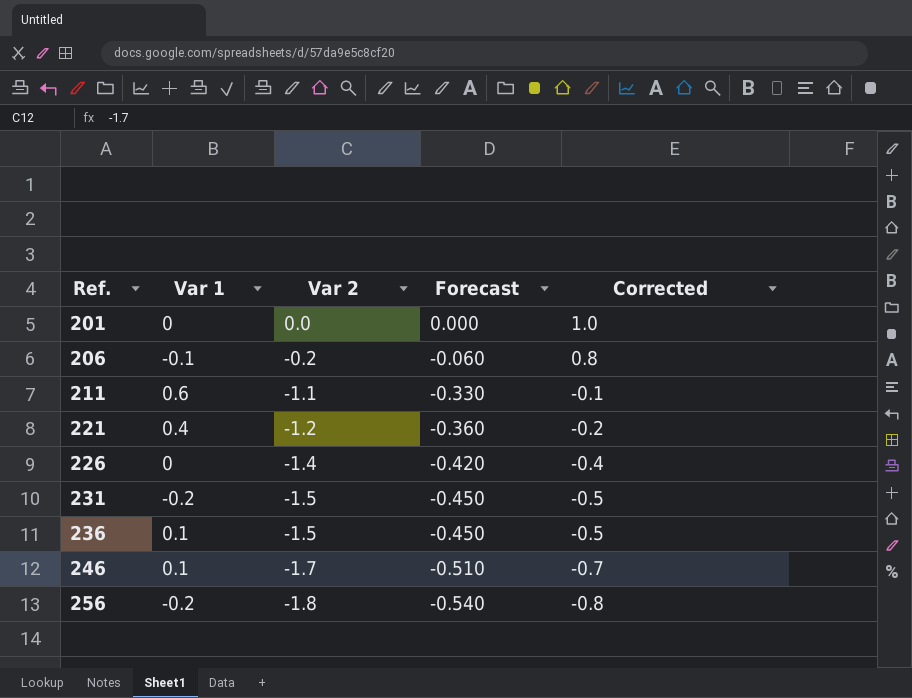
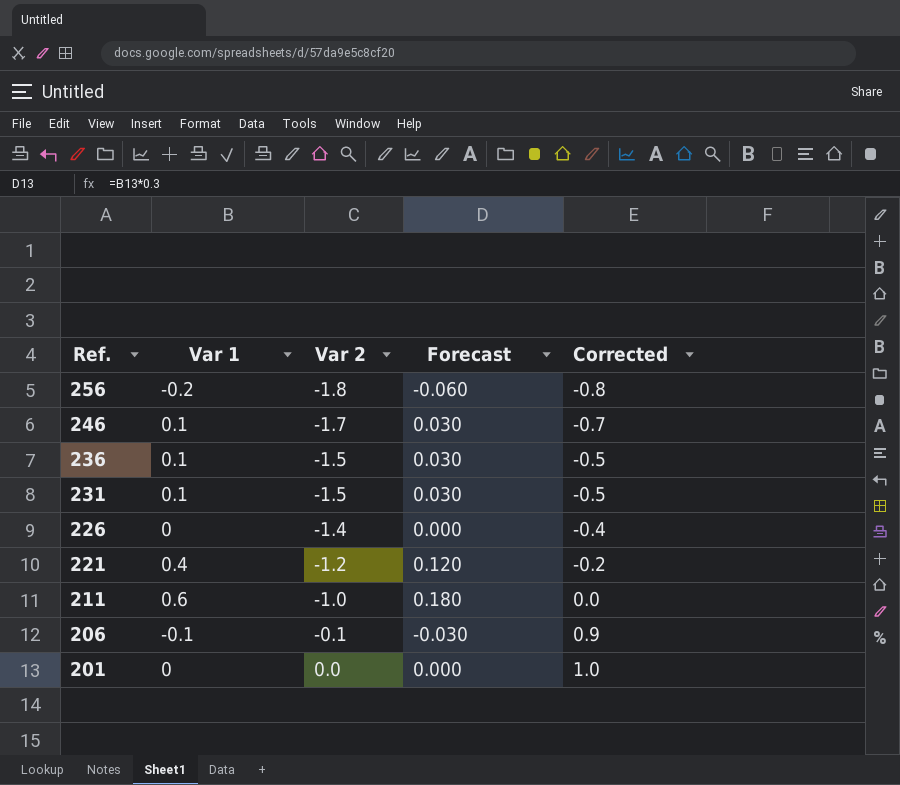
row order: Ref. ascending -> Ref. descending
column Forecast | formula: [Var 2] * 0.3 -> [Var 1] * 0.3
231 | Var 1: -0.2 -> 0.1
211 | Var 2: -1.1 -> -1.0
211 | Corrected: -0.1 -> 0.0
206 | Var 2: -0.2 -> -0.1
206 | Corrected: 0.8 -> 0.9

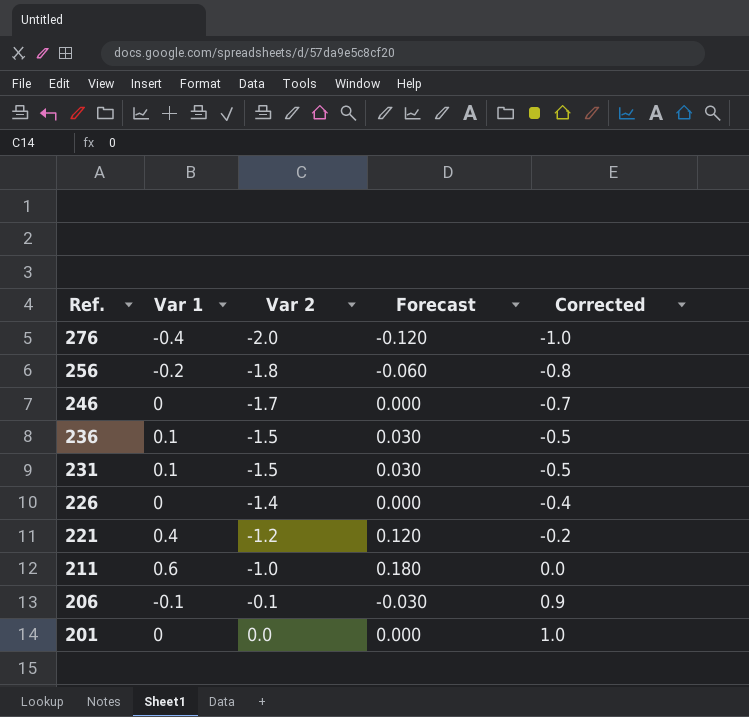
row 276: none -> -0.4 | -2.0 | -0.120 | -1.0
246 | Var 1: 0.1 -> 0
246 | Forecast: 0.030 -> 0.000

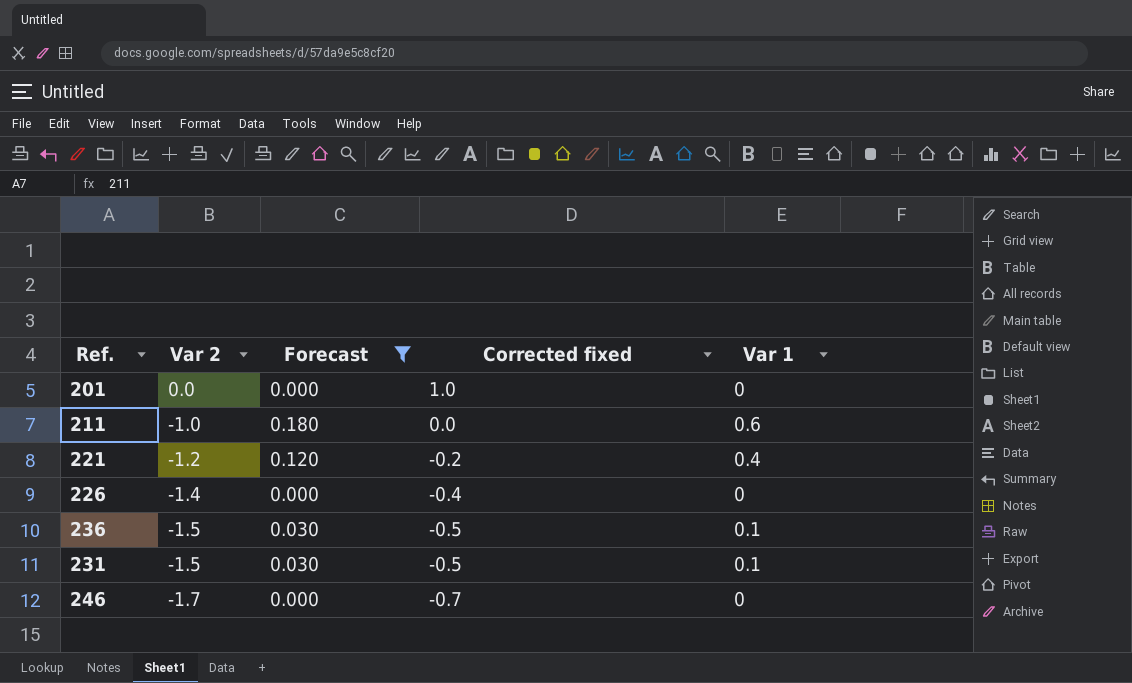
filter: none -> Forecast >= 0.000
row order: Ref. descending -> Var 2 descending
column name: Corrected -> Corrected fixed
column Var 1 | position: 2 -> 5

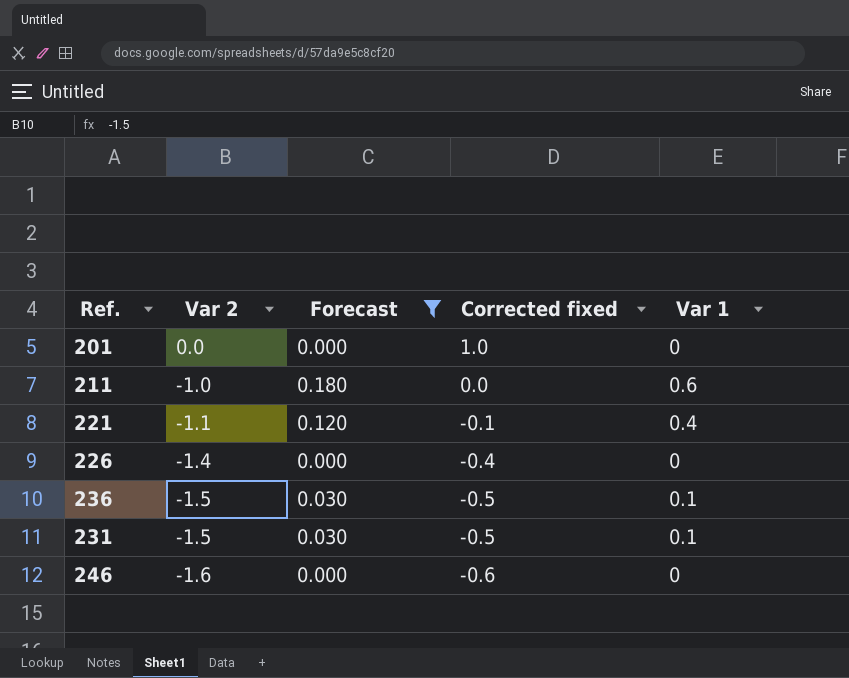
221 | Var 2: -1.2 -> -1.1
221 | Corrected fixed: -0.2 -> -0.1
246 | Var 2: -1.7 -> -1.6
246 | Corrected fixed: -0.7 -> -0.6

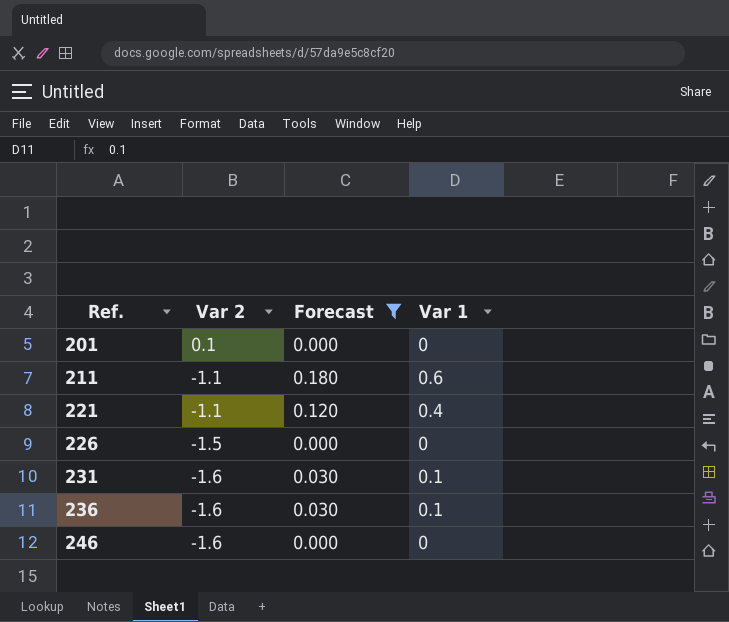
row order: Var 2 descending -> Ref. ascending
column Corrected fixed | formula: [Var 2] + 1 -> none
201 | Var 2: 0.0 -> 0.1
211 | Var 2: -1.0 -> -1.1
226 | Var 2: -1.4 -> -1.5
231 | Var 2: -1.5 -> -1.6
236 | Var 2: -1.5 -> -1.6

